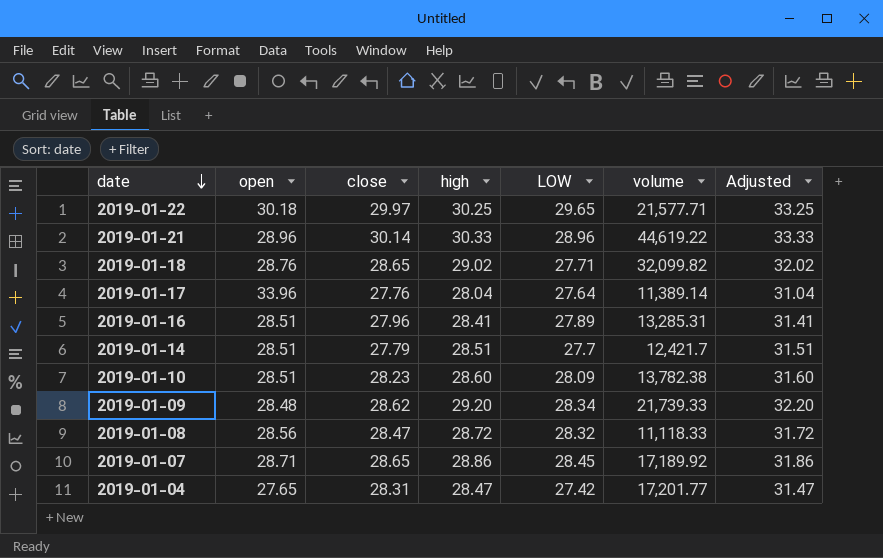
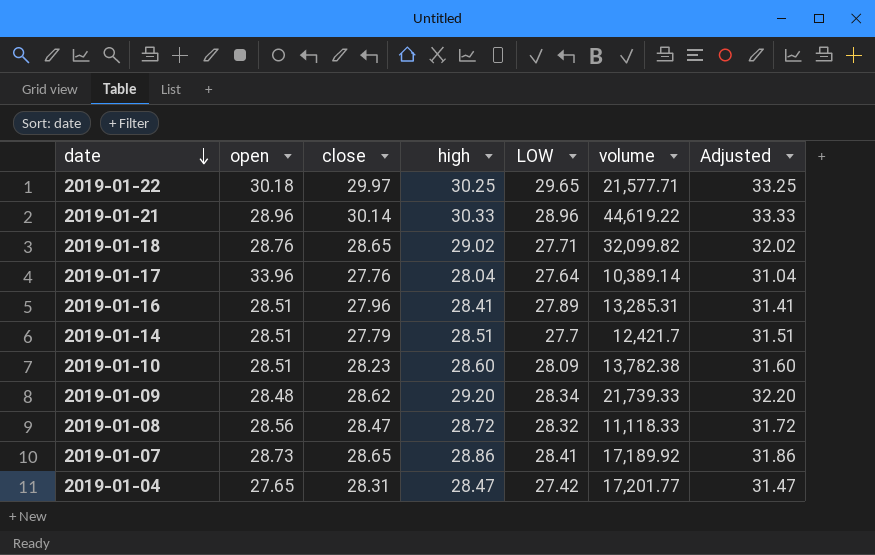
2019-01-17 | volume: 11,389.14 -> 10,389.14
2019-01-07 | open: 28.71 -> 28.73
2019-01-07 | LOW: 28.45 -> 28.41

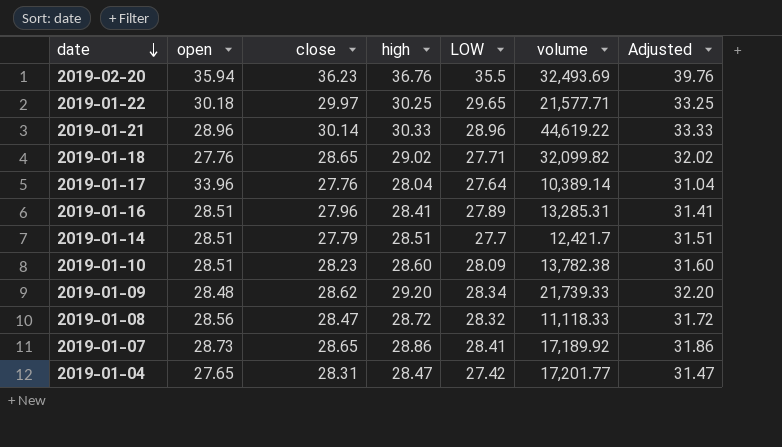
row 2019-02-20: none -> 35.94 | 36.23 | 36.76 | 35.5 | 32,493.69 | 39.76
2019-01-18 | open: 28.76 -> 27.76

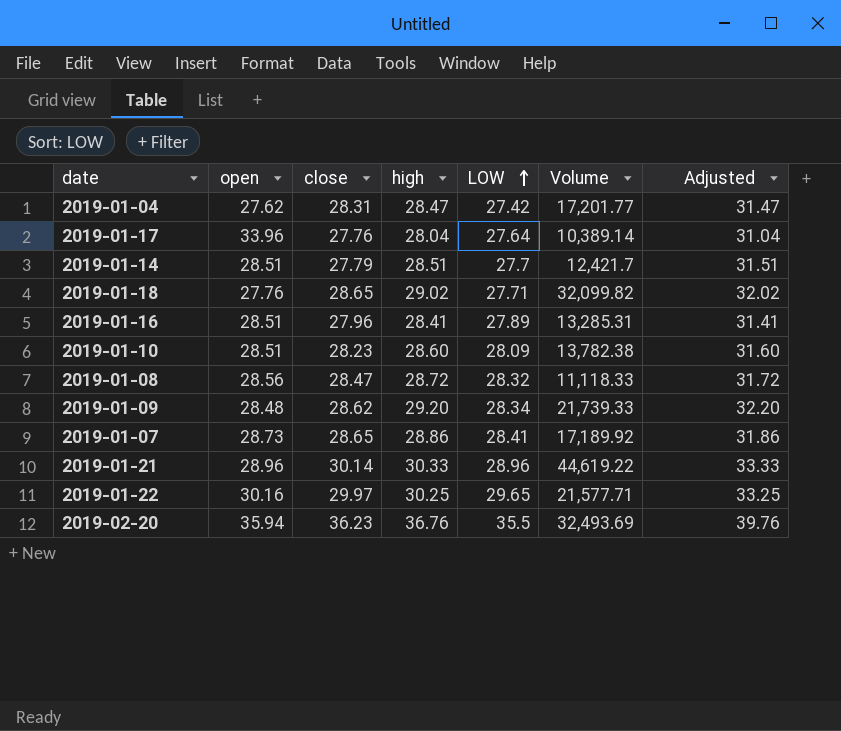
row order: date descending -> LOW ascending
column name: volume -> Volume
2019-01-04 | open: 27.65 -> 27.62
2019-01-22 | open: 30.18 -> 30.16

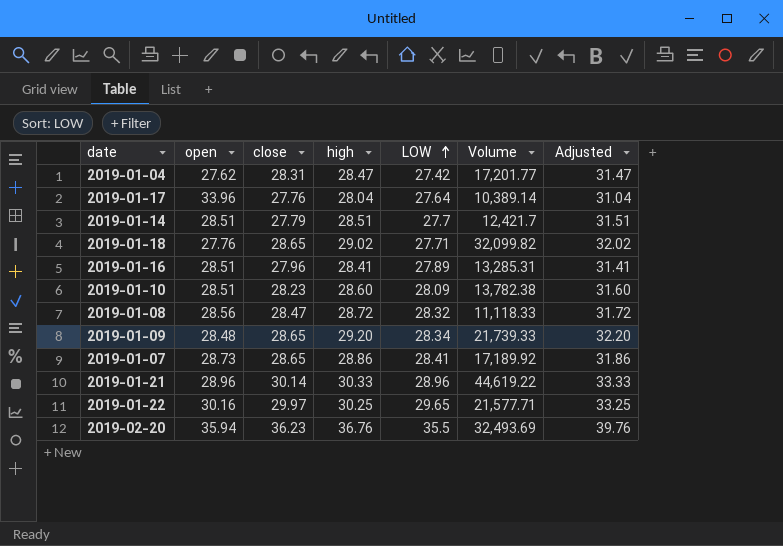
2019-01-09 | close: 28.62 -> 28.65

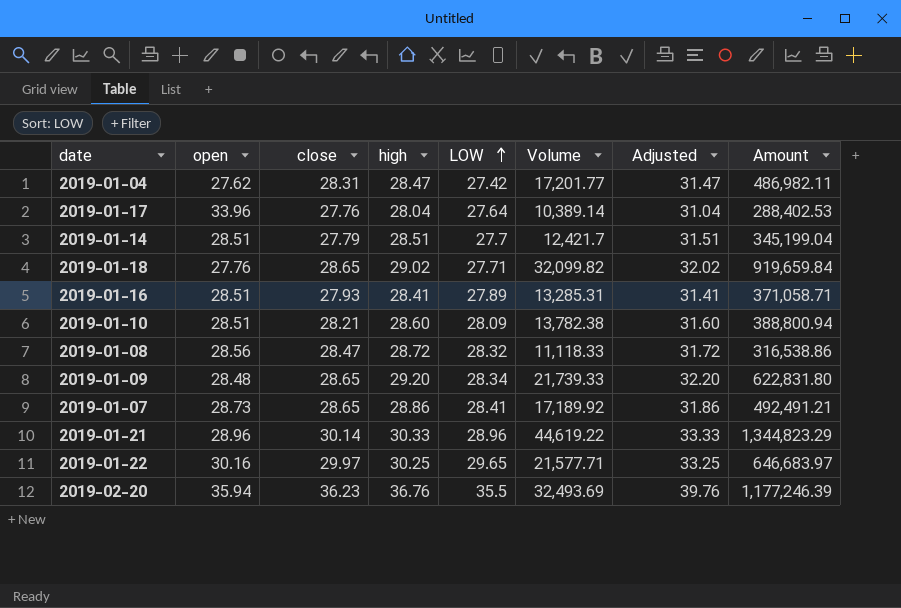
column Amount | formula: none -> [close] * [Volume]
2019-01-16 | close: 27.96 -> 27.93
2019-01-10 | close: 28.23 -> 28.21

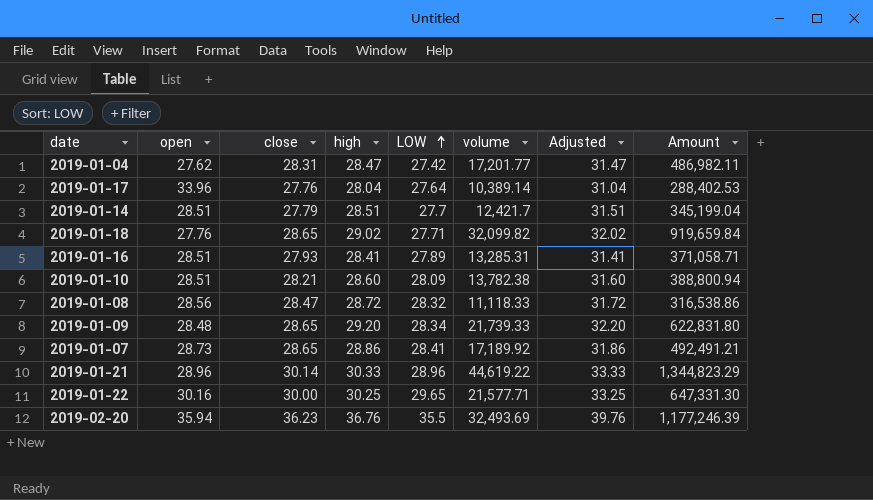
column name: Volume -> volume
2019-01-22 | close: 29.97 -> 30.00
2019-01-22 | Amount: 646,683.97 -> 647,331.30

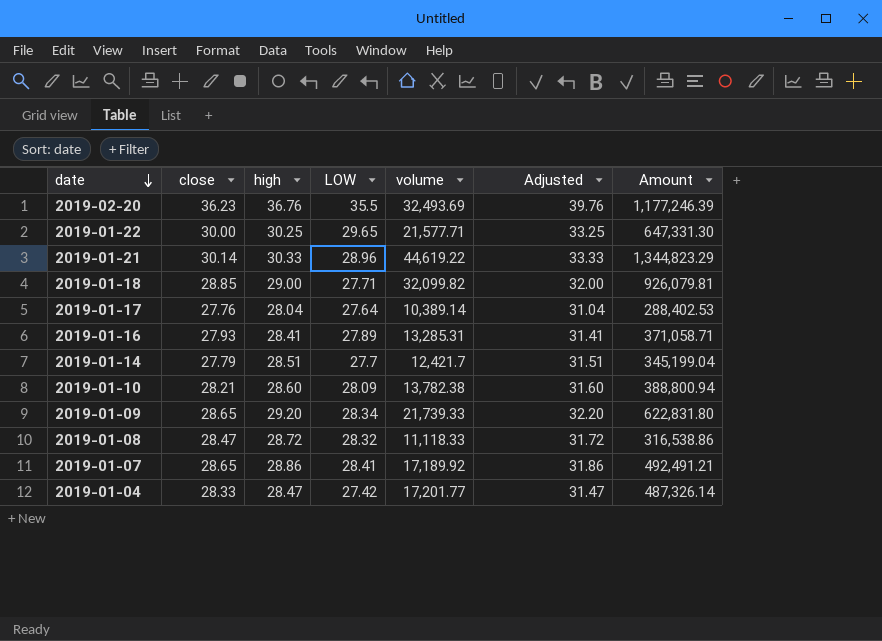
row order: LOW ascending -> date descending
column open | position: 2 -> none
2019-01-18 | close: 28.65 -> 28.85
2019-01-18 | high: 29.02 -> 29.00
2019-01-18 | Adjusted: 32.02 -> 32.00
2019-01-18 | Amount: 919,659.84 -> 926,079.81
2019-01-04 | close: 28.31 -> 28.33
2019-01-04 | Amount: 486,982.11 -> 487,326.14

